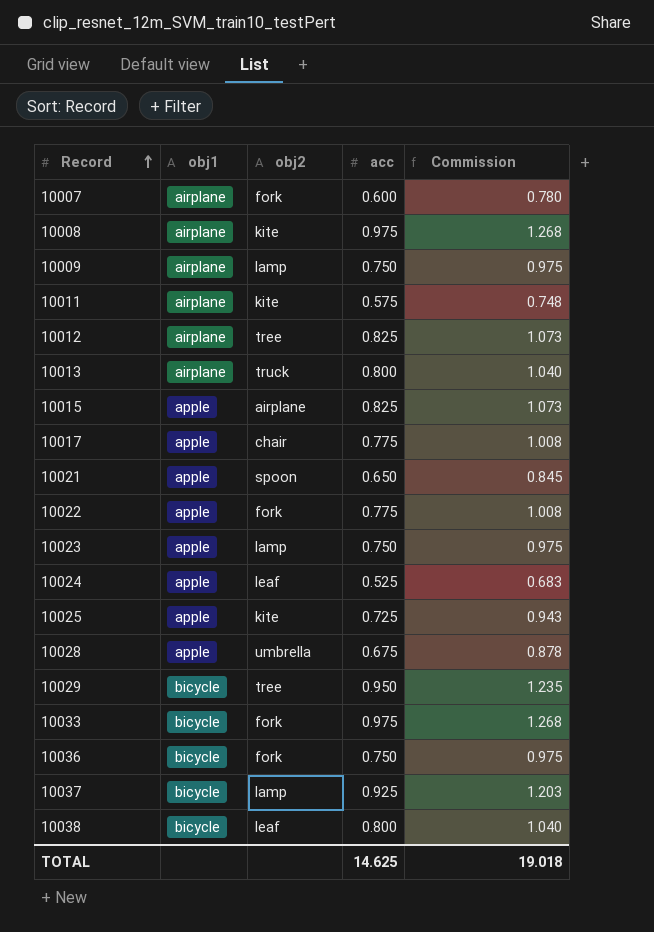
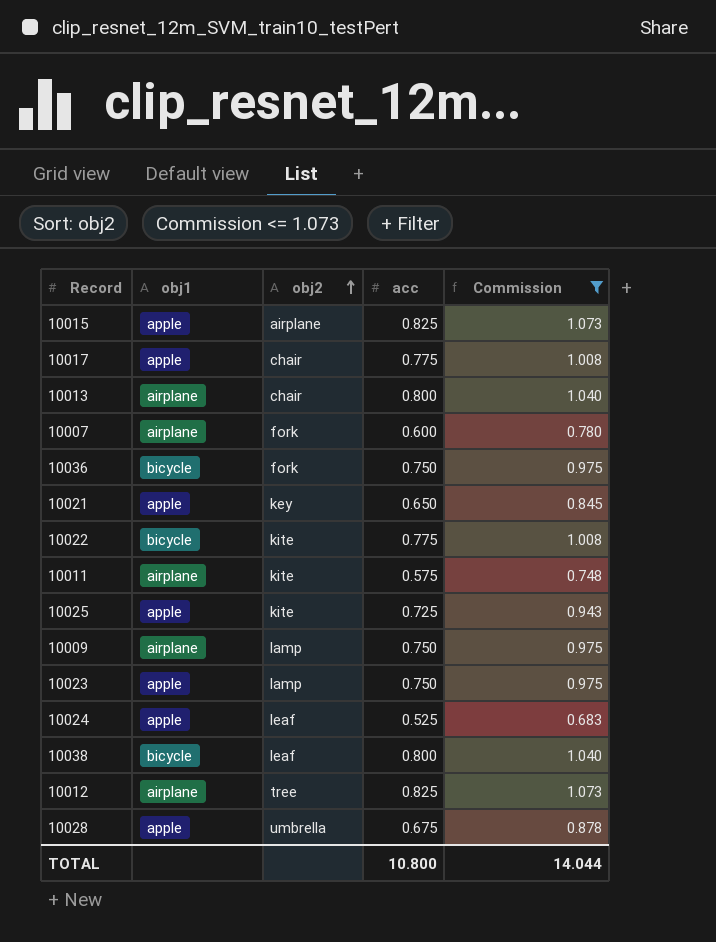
filter: none -> Commission <= 1.073
row order: Record ascending -> obj2 ascending
10013 | obj2: truck -> chair
10021 | obj2: spoon -> key
10022 | obj1: apple -> bicycle
10022 | obj2: fork -> kite
TOTAL | acc: 14.625 -> 10.800
TOTAL | Commission: 19.018 -> 14.044

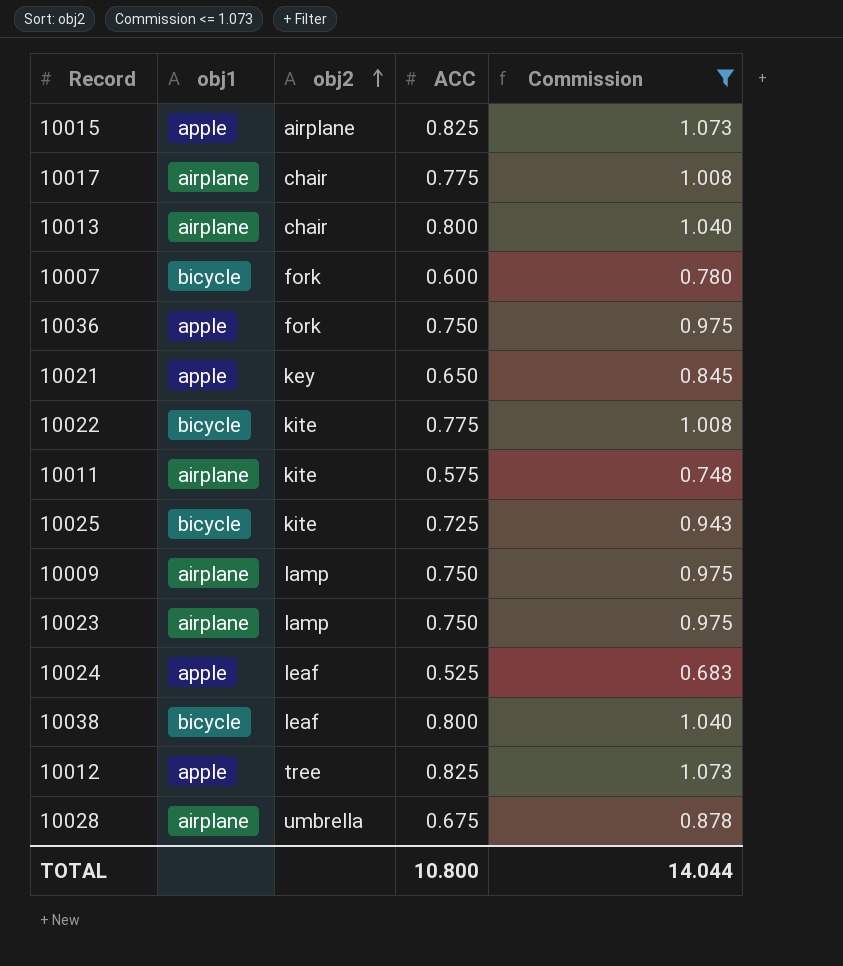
column name: acc -> ACC
10017 | obj1: apple -> airplane
10007 | obj1: airplane -> bicycle
10036 | obj1: bicycle -> apple
10025 | obj1: apple -> bicycle
10023 | obj1: apple -> airplane
10012 | obj1: airplane -> apple
10028 | obj1: apple -> airplane

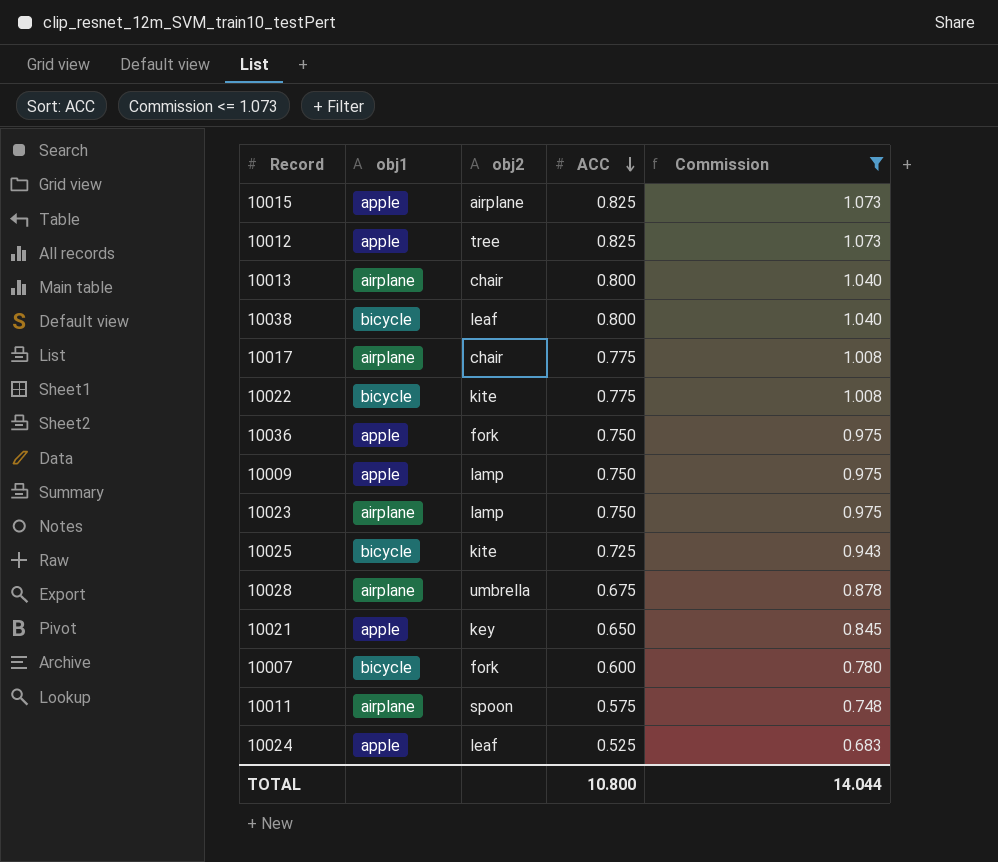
row order: obj2 ascending -> ACC descending
10009 | obj1: airplane -> apple
10011 | obj2: kite -> spoon

